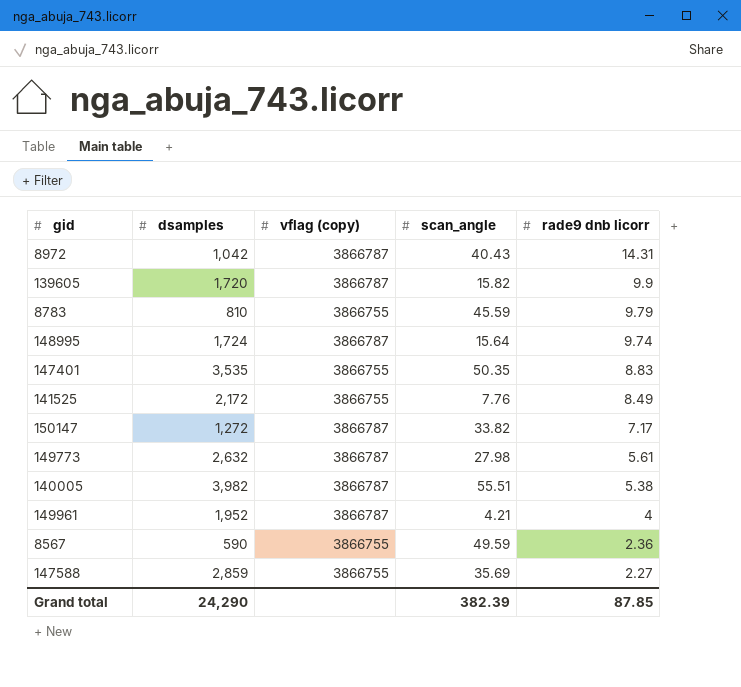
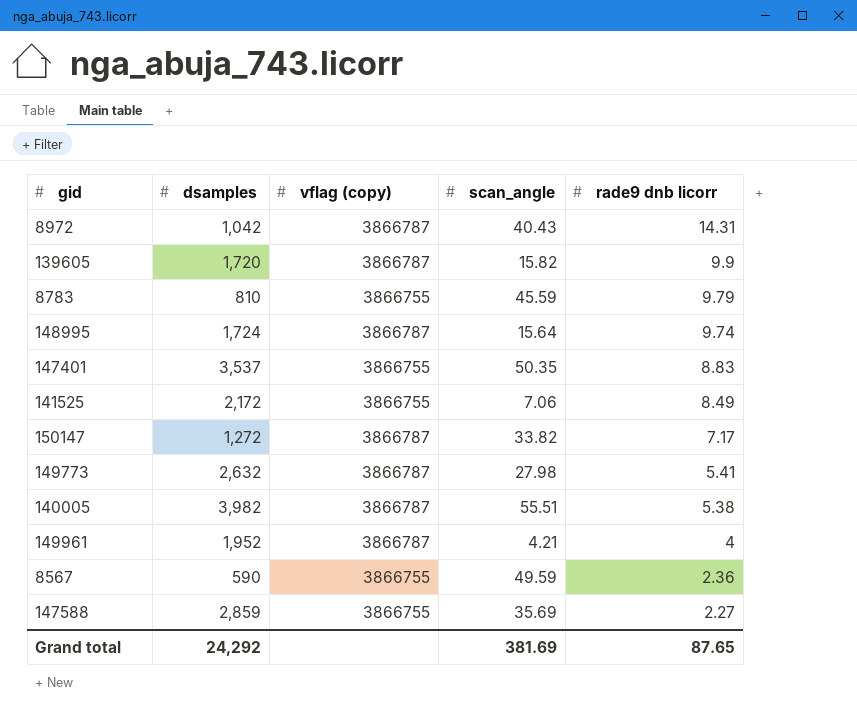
147401 | dsamples: 3,535 -> 3,537
141525 | scan_angle: 7.76 -> 7.06
149773 | rade9 dnb licorr: 5.61 -> 5.41
Grand total | dsamples: 24,290 -> 24,292
Grand total | scan_angle: 382.39 -> 381.69
Grand total | rade9 dnb licorr: 87.85 -> 87.65

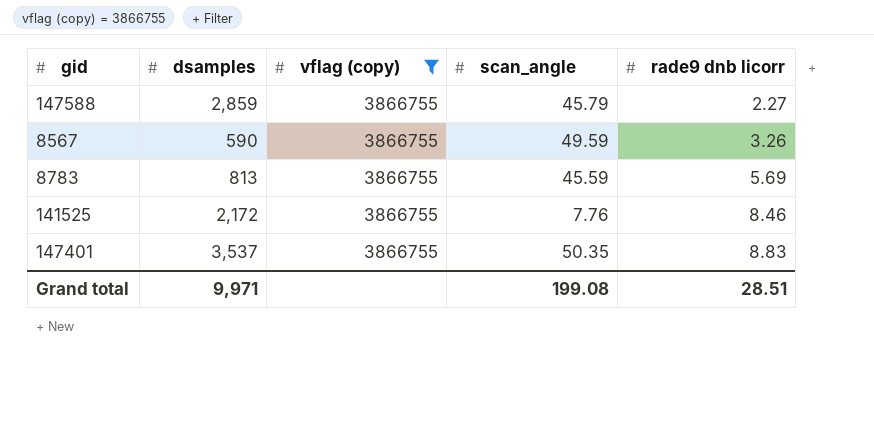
filter: none -> vflag (copy) = 3866755
row order: rade9 dnb licorr descending -> rade9 dnb licorr ascending
147588 | scan_angle: 35.69 -> 45.79
8567 | rade9 dnb licorr: 2.36 -> 3.26
8783 | dsamples: 810 -> 813
8783 | rade9 dnb licorr: 9.79 -> 5.69
141525 | scan_angle: 7.06 -> 7.76
141525 | rade9 dnb licorr: 8.49 -> 8.46
Grand total | dsamples: 24,292 -> 9,971
Grand total | scan_angle: 381.69 -> 199.08
Grand total | rade9 dnb licorr: 87.65 -> 28.51

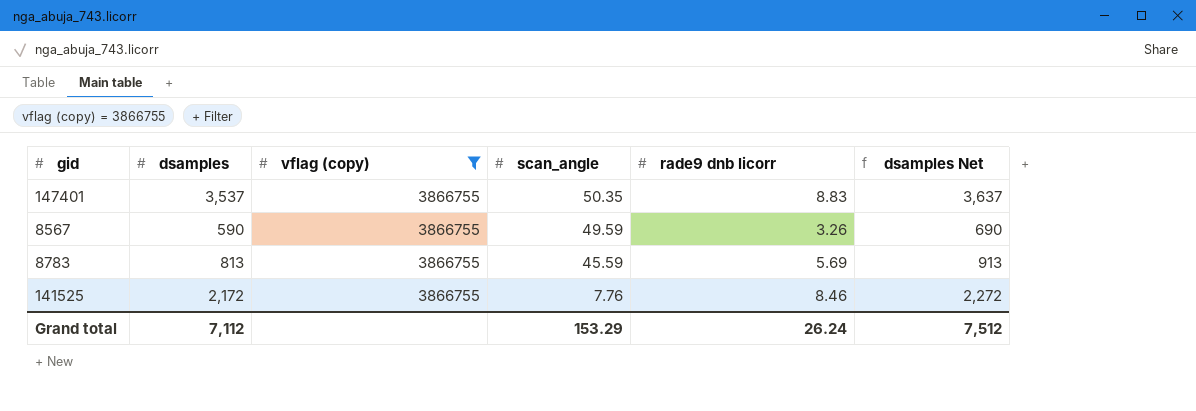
row order: rade9 dnb licorr ascending -> scan_angle descending
column dsamples Net | formula: none -> [dsamples] + 100
row 147588: 2,859 | 3866755 | 45.79 | 2.27 -> none
Grand total | dsamples: 9,971 -> 7,112
Grand total | scan_angle: 199.08 -> 153.29
Grand total | rade9 dnb licorr: 28.51 -> 26.24

